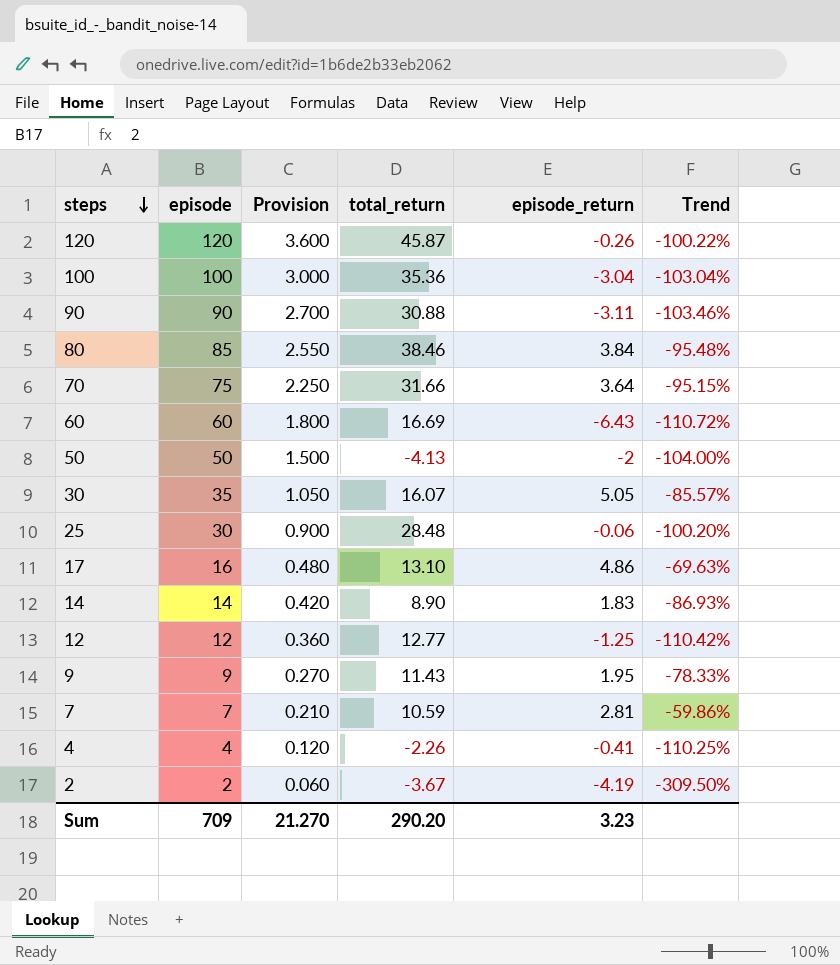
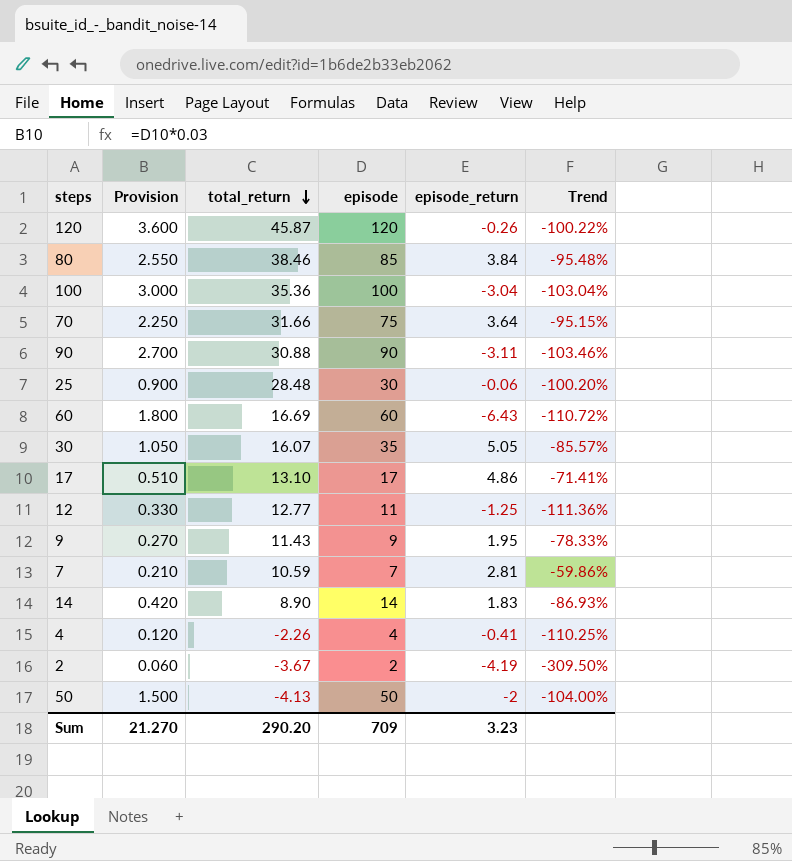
row order: steps descending -> total_return descending
column episode | position: 2 -> 4
17 | Provision: 0.480 -> 0.510
17 | episode: 16 -> 17
17 | Trend: -69.63% -> -71.41%
12 | Provision: 0.360 -> 0.330
12 | episode: 12 -> 11
12 | Trend: -110.42% -> -111.36%

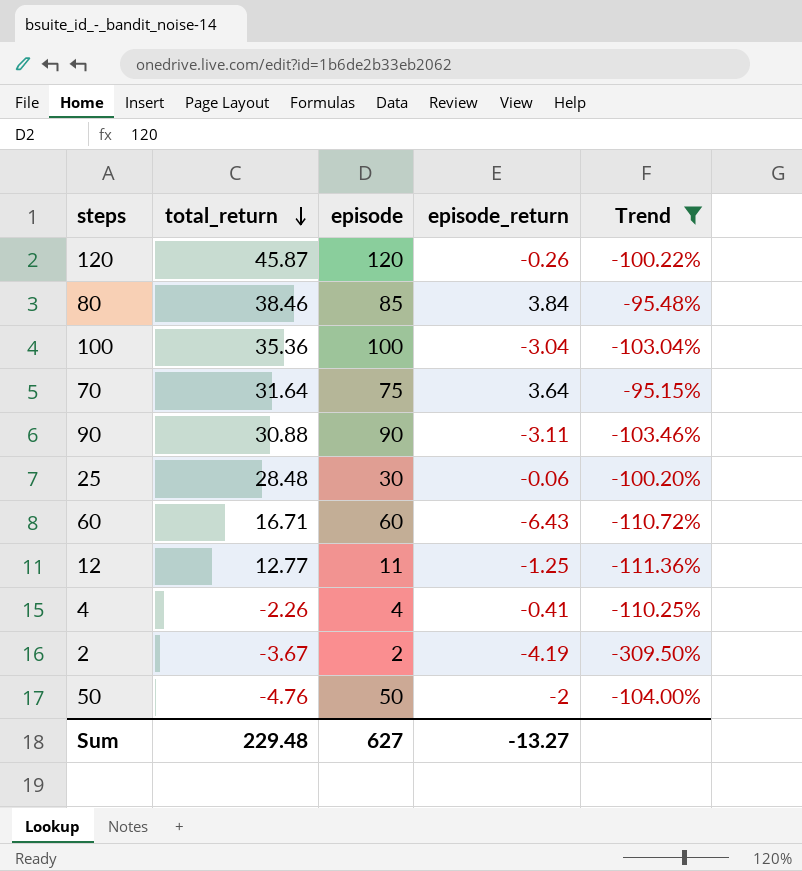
filter: none -> Trend <= -95.15%
column Provision | formula: [episode] * 0.03 -> none
70 | total_return: 31.66 -> 31.64
60 | total_return: 16.69 -> 16.71
50 | total_return: -4.13 -> -4.76
Sum | total_return: 290.20 -> 229.48
Sum | episode: 709 -> 627
Sum | episode_return: 3.23 -> -13.27

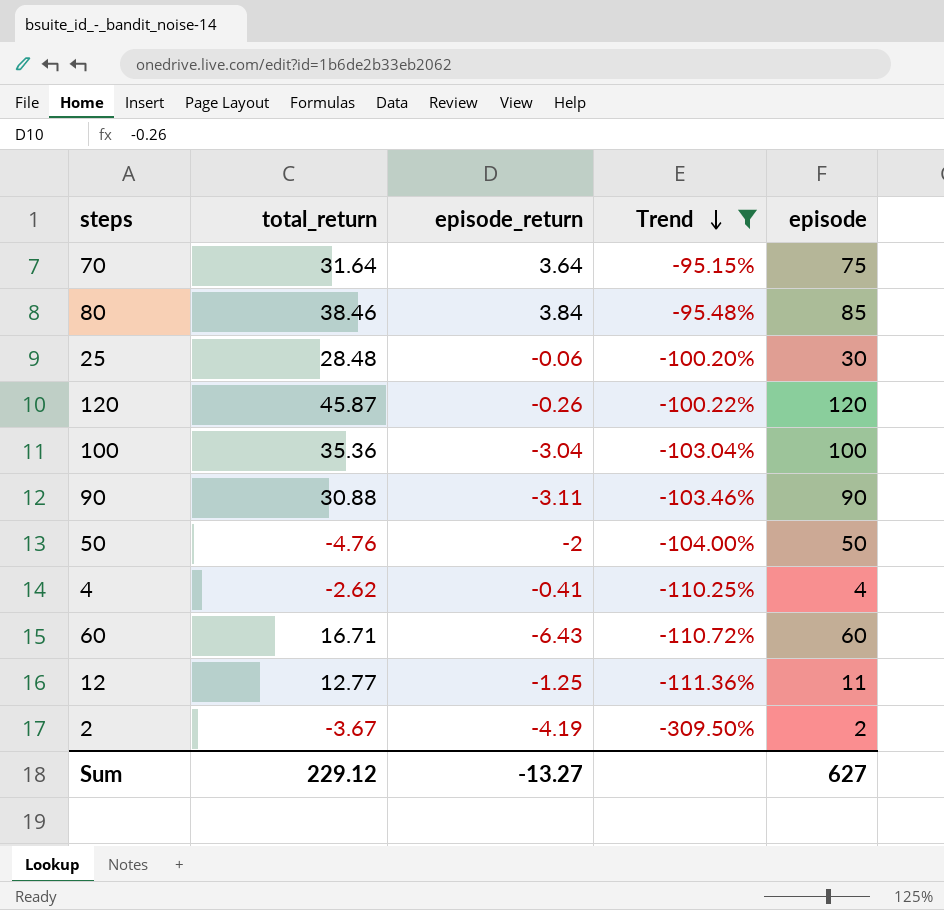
row order: total_return descending -> Trend descending
column episode | position: 3 -> 5
4 | total_return: -2.26 -> -2.62
Sum | total_return: 229.48 -> 229.12

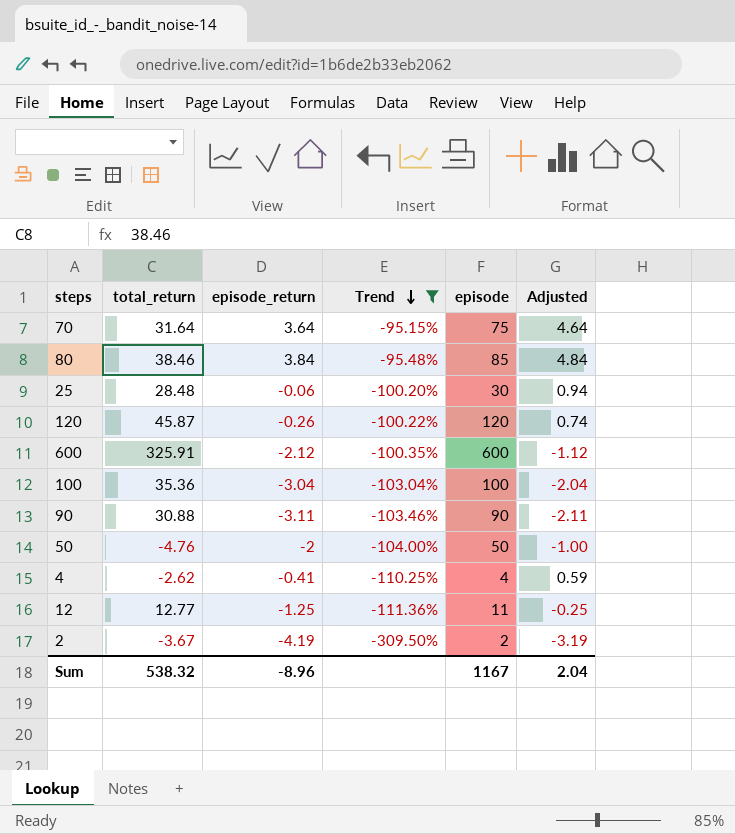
column Adjusted | formula: none -> [episode_return] + 1
row 60: 16.71 | -6.43 | -110.72% | 60 -> none
row 600: none -> 325.91 | -2.12 | -100.35% | 600 | -1.12
Sum | total_return: 229.12 -> 538.32
Sum | episode_return: -13.27 -> -8.96
Sum | episode: 627 -> 1167

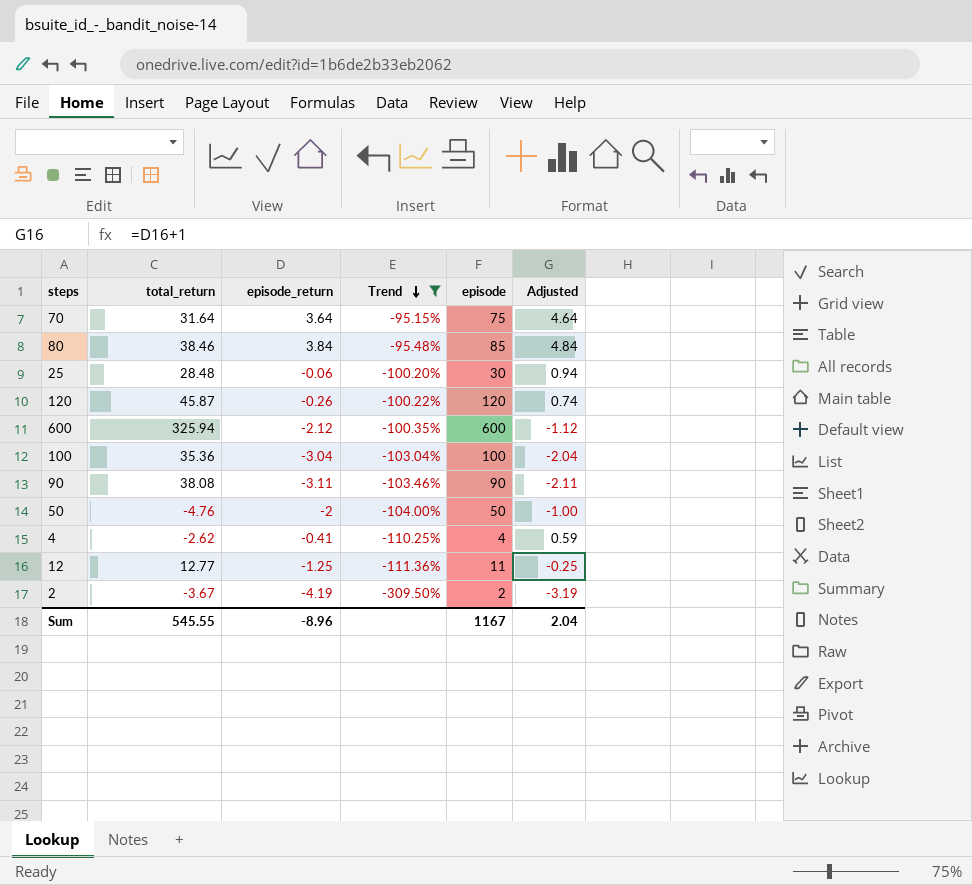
600 | total_return: 325.91 -> 325.94
90 | total_return: 30.88 -> 38.08
Sum | total_return: 538.32 -> 545.55

